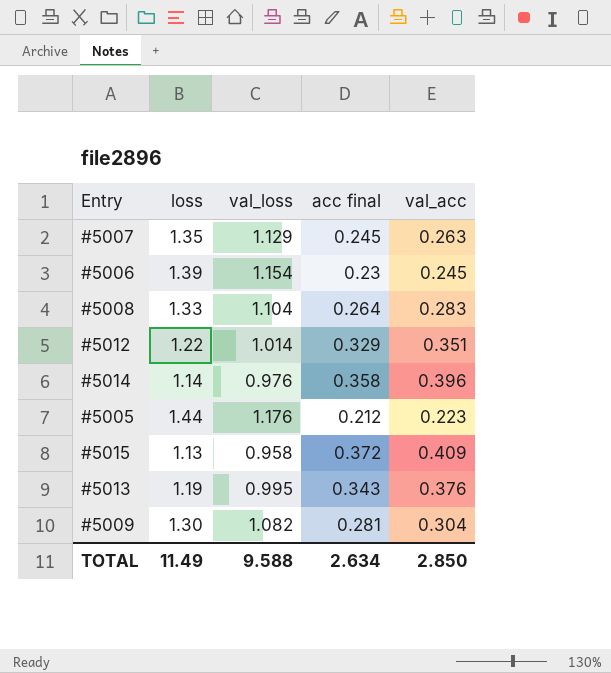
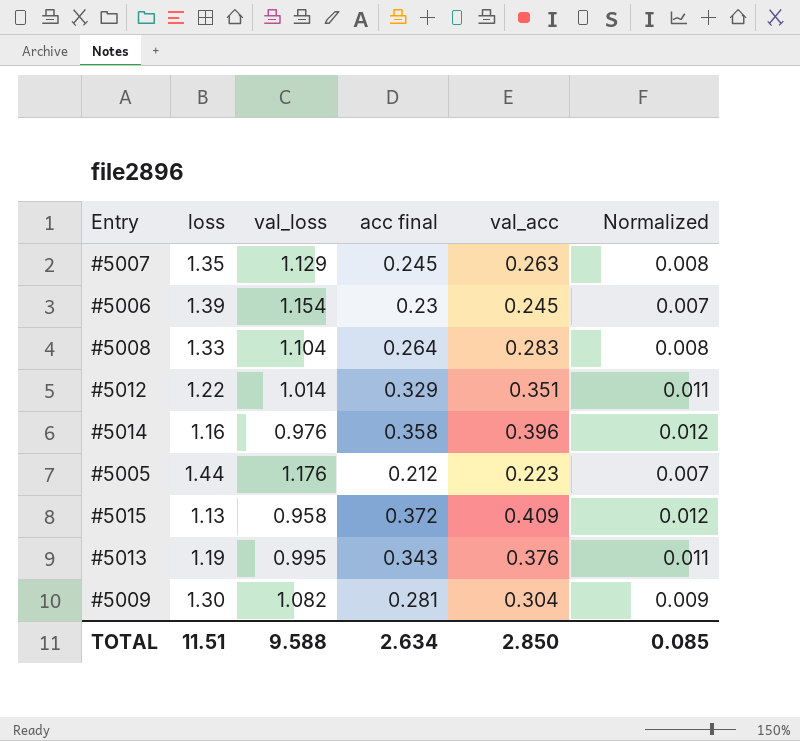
column Normalized | formula: none -> [val_acc] * 0.03
#5014 | loss: 1.14 -> 1.16
TOTAL | loss: 11.49 -> 11.51

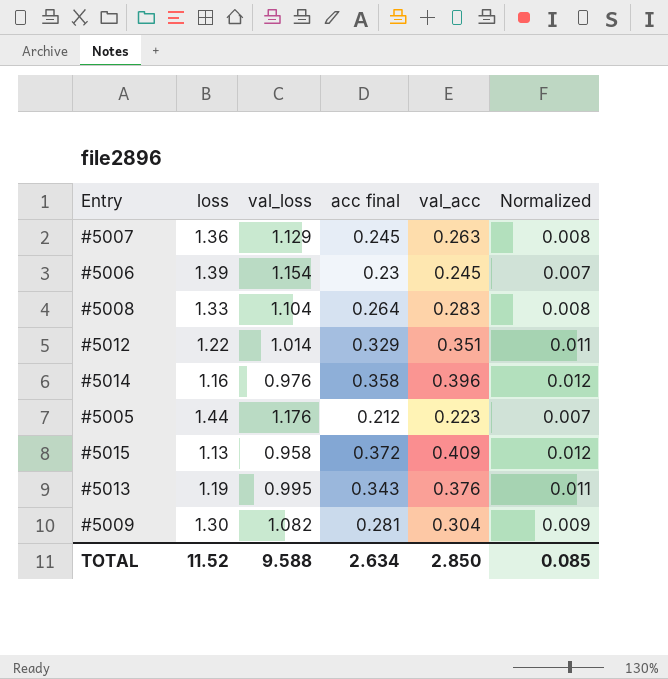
#5007 | loss: 1.35 -> 1.36
TOTAL | loss: 11.51 -> 11.52

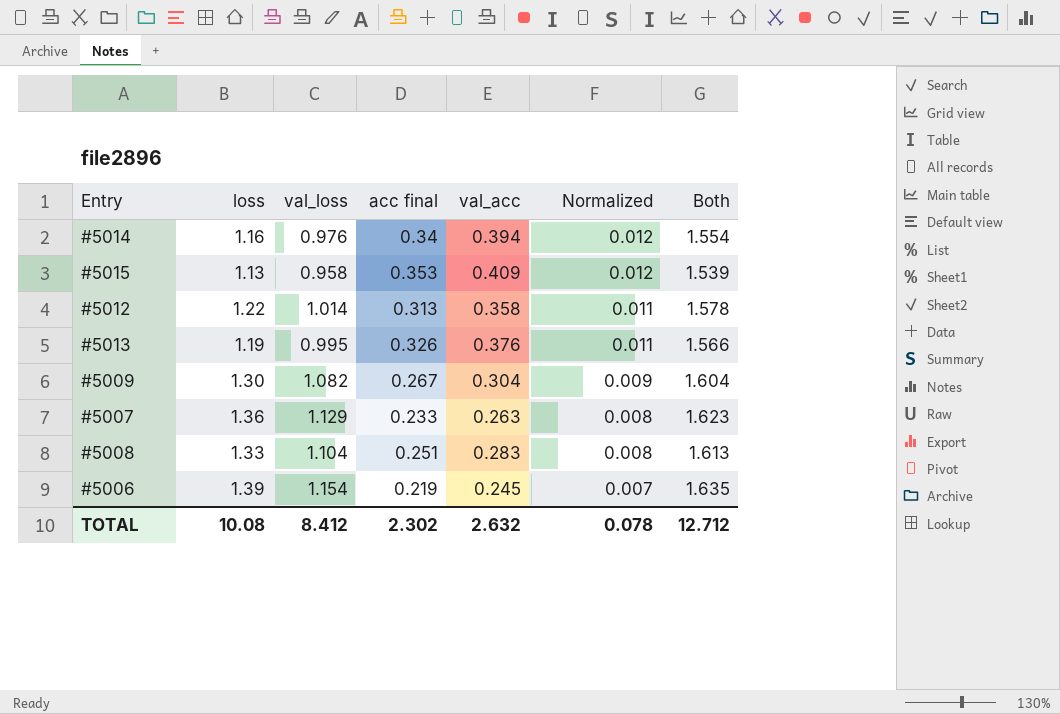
row order: none -> Normalized descending
column Both | formula: none -> [loss] + [val_acc]
row #5005: 1.44 | 1.176 | 0.212 | 0.223 | 0.007 -> none
#5014 | acc final: 0.358 -> 0.34
#5014 | val_acc: 0.396 -> 0.394
#5015 | acc final: 0.372 -> 0.353
#5012 | acc final: 0.329 -> 0.313
#5012 | val_acc: 0.351 -> 0.358
#5013 | acc final: 0.343 -> 0.326
#5009 | acc final: 0.281 -> 0.267
#5007 | acc final: 0.245 -> 0.233
#5008 | acc final: 0.264 -> 0.251
#5006 | acc final: 0.23 -> 0.219
TOTAL | loss: 11.52 -> 10.08
TOTAL | val_loss: 9.588 -> 8.412
TOTAL | acc final: 2.634 -> 2.302
TOTAL | val_acc: 2.850 -> 2.632
TOTAL | Normalized: 0.085 -> 0.078

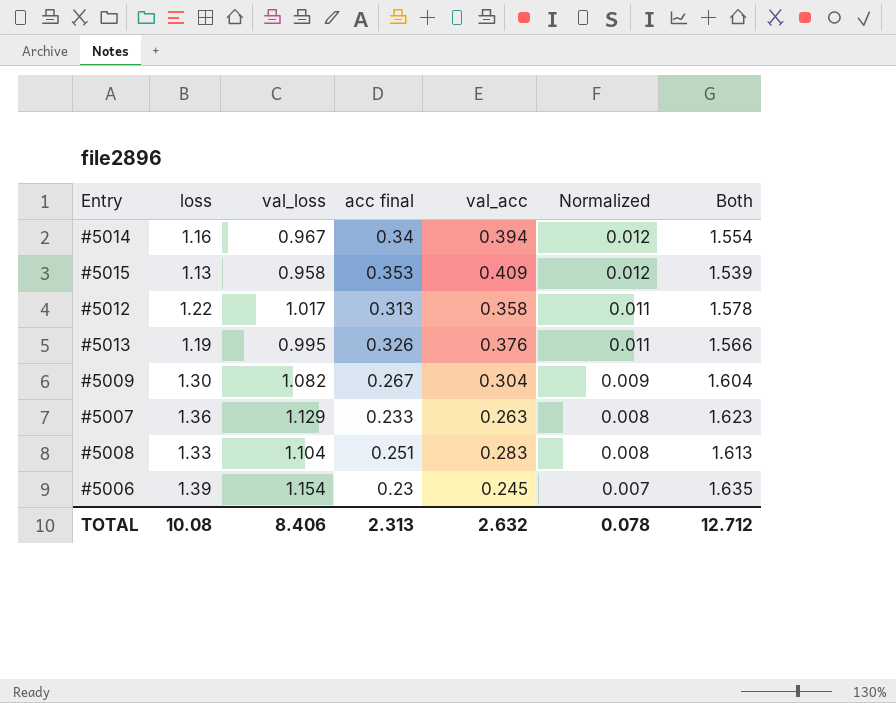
#5014 | val_loss: 0.976 -> 0.967
#5012 | val_loss: 1.014 -> 1.017
#5006 | acc final: 0.219 -> 0.23
TOTAL | val_loss: 8.412 -> 8.406
TOTAL | acc final: 2.302 -> 2.313

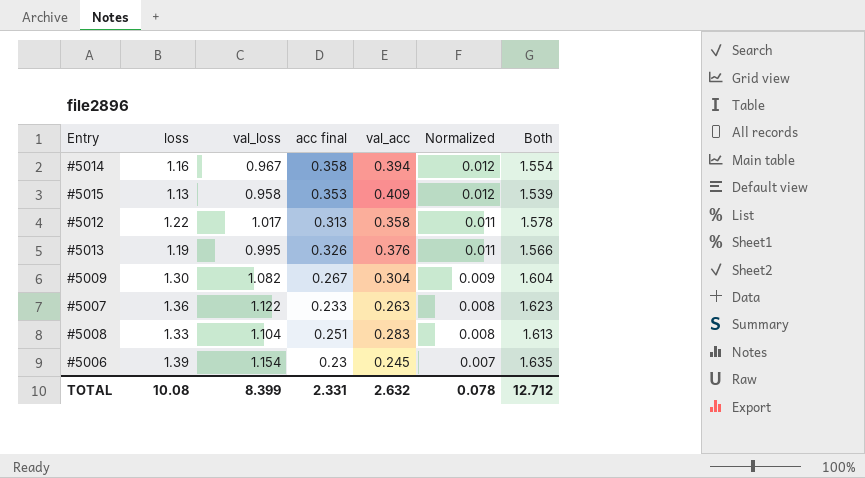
#5014 | acc final: 0.34 -> 0.358
#5007 | val_loss: 1.129 -> 1.122
TOTAL | val_loss: 8.406 -> 8.399
TOTAL | acc final: 2.313 -> 2.331

